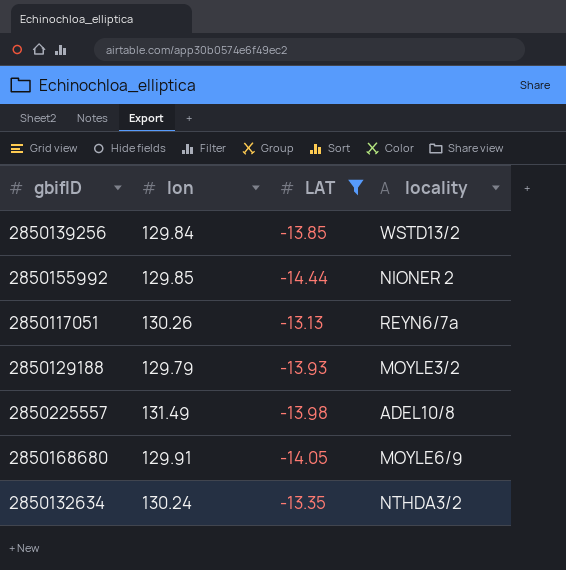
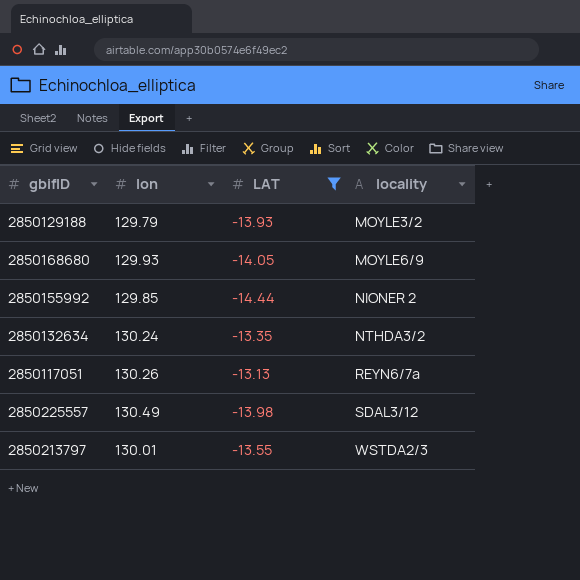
row order: none -> locality ascending
row 2850139256: 129.84 | -13.85 | WSTD13/2 -> none
2850168680 | lon: 129.91 -> 129.93
2850225557 | lon: 131.49 -> 130.49
2850225557 | locality: ADEL10/8 -> SDAL3/12
row 2850213797: none -> 130.01 | -13.55 | WSTDA2/3

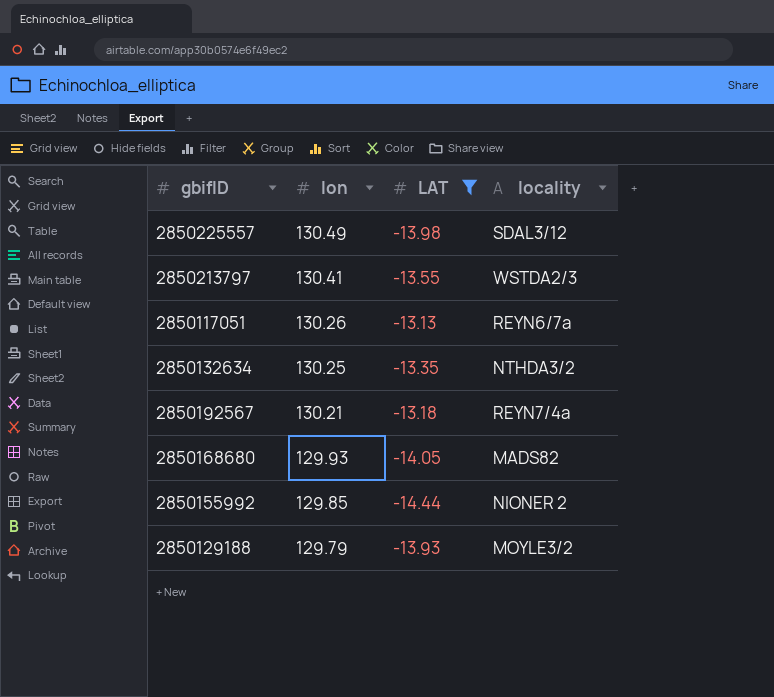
row order: locality ascending -> lon descending
2850213797 | lon: 130.01 -> 130.41
2850132634 | lon: 130.24 -> 130.25
row 2850192567: none -> 130.21 | -13.18 | REYN7/4a
2850168680 | locality: MOYLE6/9 -> MADS82

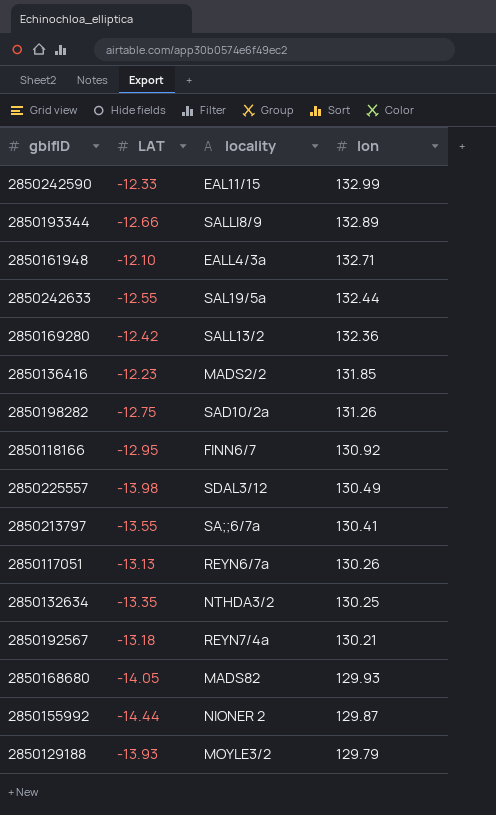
filter: LAT <= -13.13 -> none
column lon | position: 2 -> 4
2850213797 | locality: WSTDA2/3 -> SA;;6/7a
2850155992 | lon: 129.85 -> 129.87

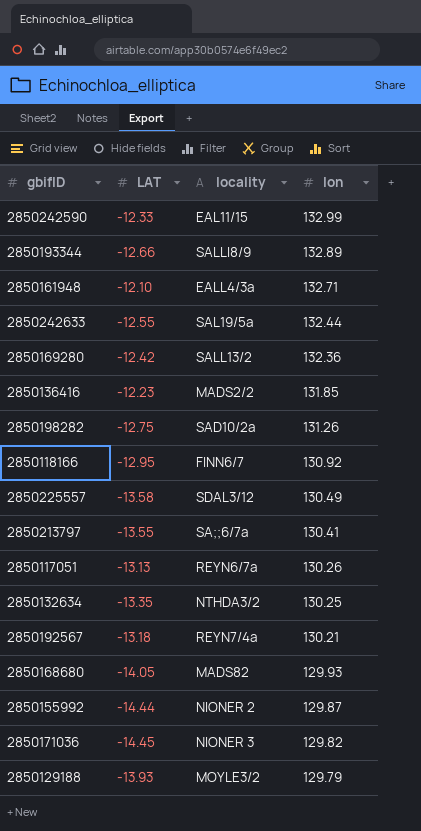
2850225557 | LAT: -13.98 -> -13.58
row 2850171036: none -> -14.45 | NIONER 3 | 129.82

